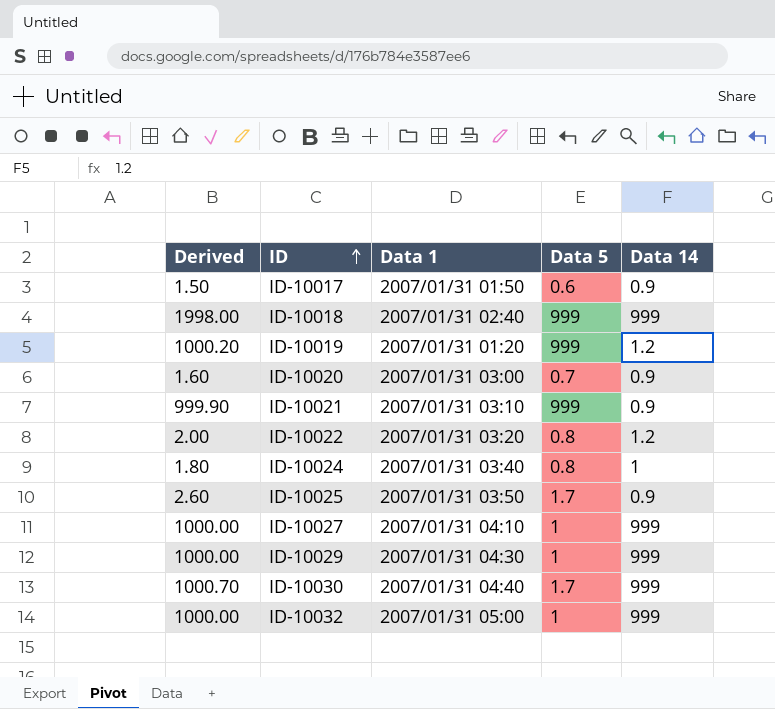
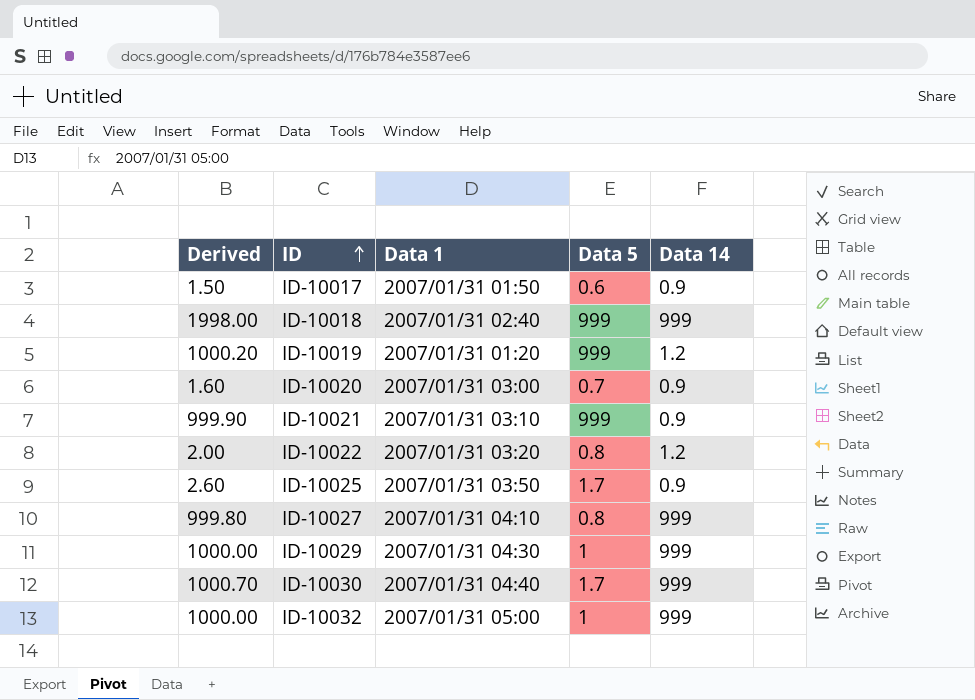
row ID-10024: 1.80 | 2007/01/31 03:40 | 0.8 | 1 -> none
ID-10027 | Derived: 1000.00 -> 999.80
ID-10027 | Data 5: 1 -> 0.8

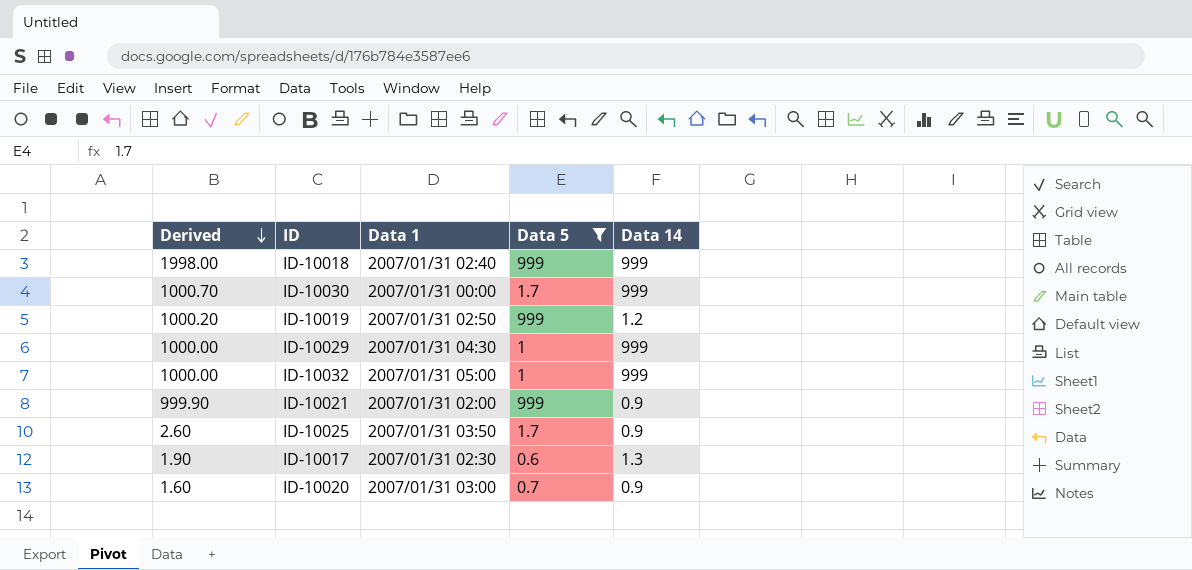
filter: none -> Data 5 != 0.8
row order: ID ascending -> Derived descending
ID-10030 | Data 1: 2007/01/31 04:40 -> 2007/01/31 00:00
ID-10019 | Data 1: 2007/01/31 01:20 -> 2007/01/31 02:50
ID-10021 | Data 1: 2007/01/31 03:10 -> 2007/01/31 02:00
ID-10017 | Derived: 1.50 -> 1.90
ID-10017 | Data 1: 2007/01/31 01:50 -> 2007/01/31 02:30
ID-10017 | Data 14: 0.9 -> 1.3

